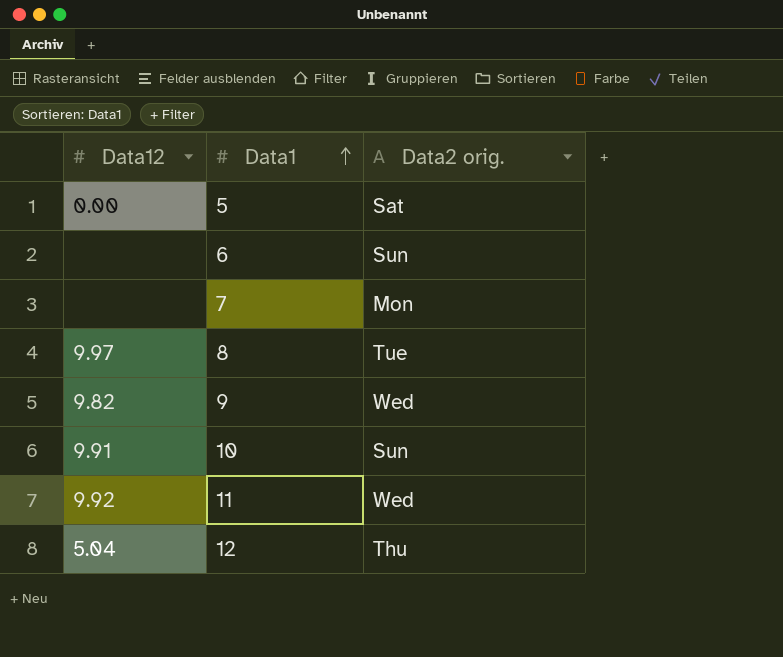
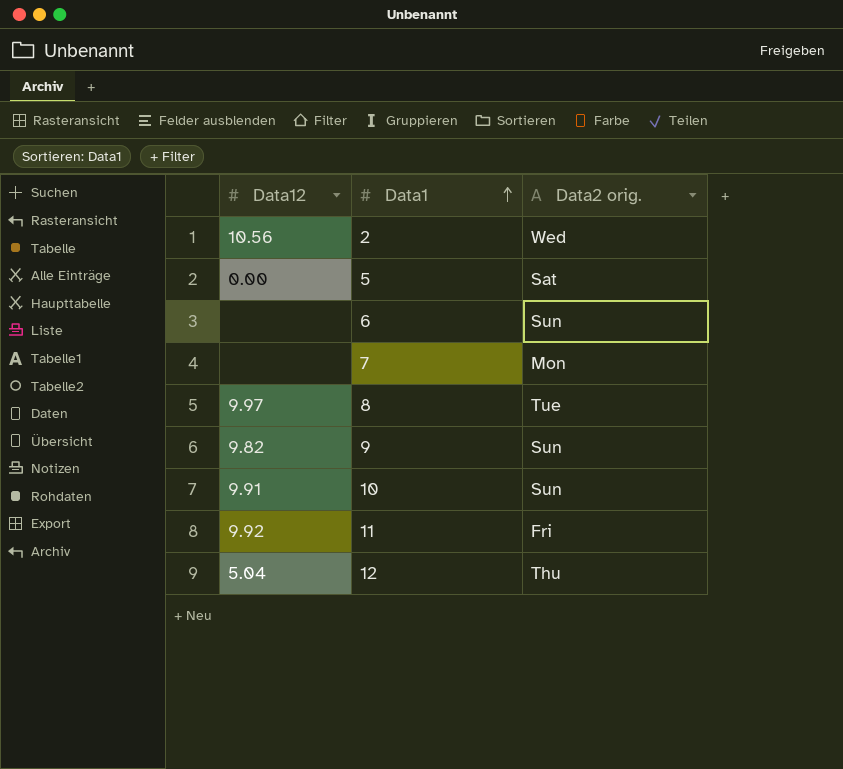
row 2: none -> 10.56 | Wed
9 | Data2 orig.: Wed -> Sun
11 | Data2 orig.: Wed -> Fri

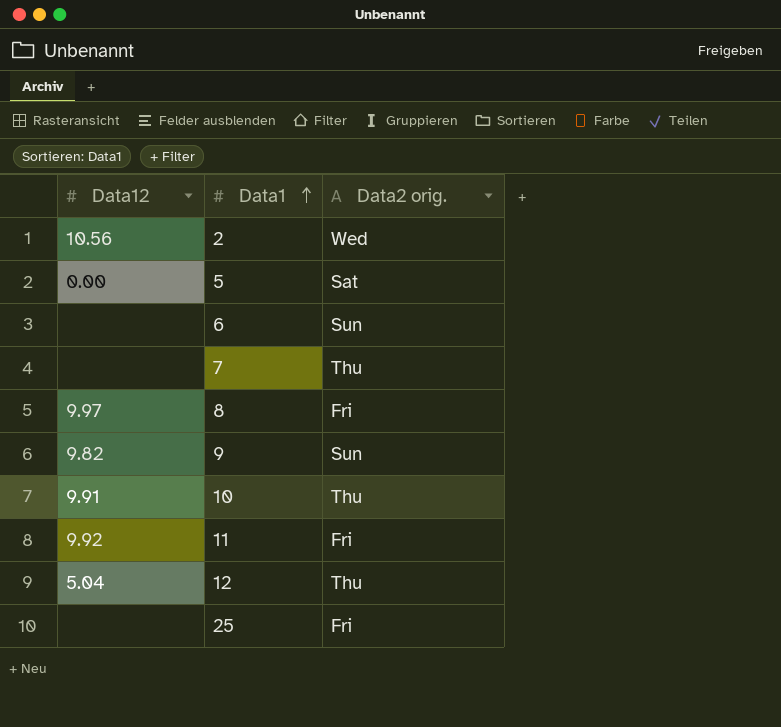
7 | Data2 orig.: Mon -> Thu
8 | Data2 orig.: Tue -> Fri
10 | Data2 orig.: Sun -> Thu
row 25: none -> none | Fri

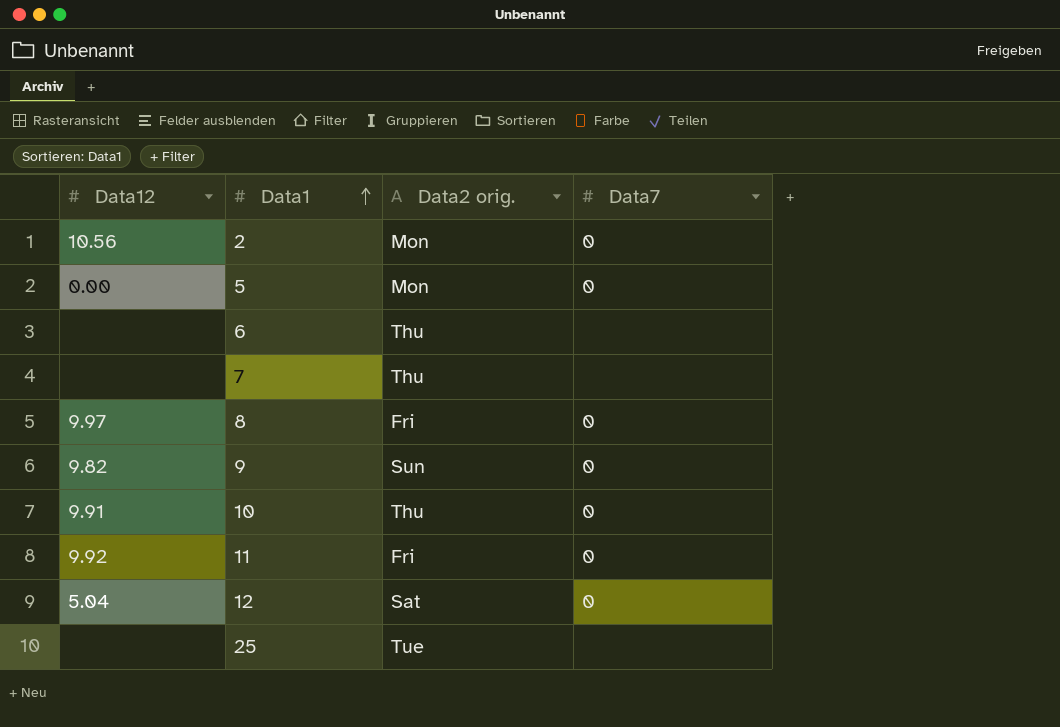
column Data7 | position: none -> 4
2 | Data2 orig.: Wed -> Mon
5 | Data2 orig.: Sat -> Mon
6 | Data2 orig.: Sun -> Thu
12 | Data2 orig.: Thu -> Sat
25 | Data2 orig.: Fri -> Tue

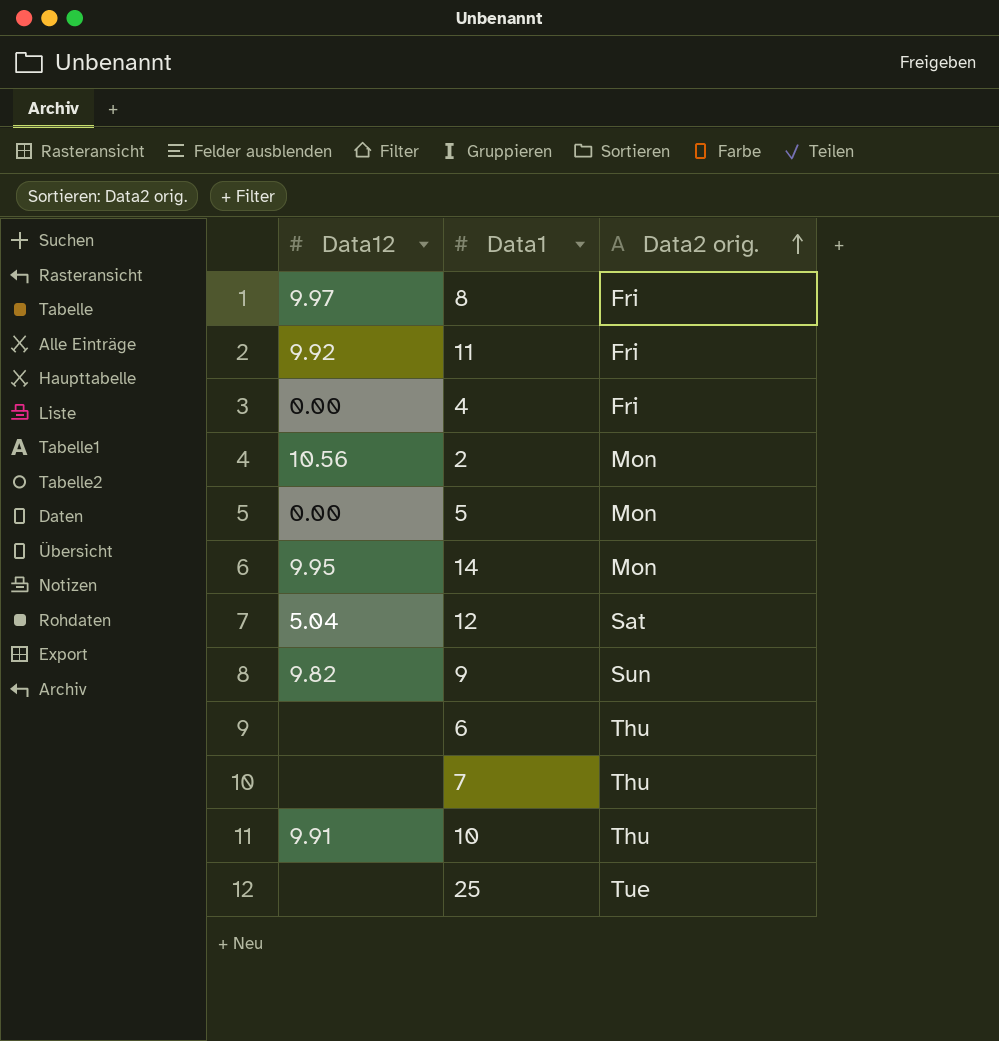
row order: Data1 ascending -> Data2 orig. ascending
column Data7 | position: 4 -> none
row 4: none -> 0.00 | Fri
row 14: none -> 9.95 | Mon

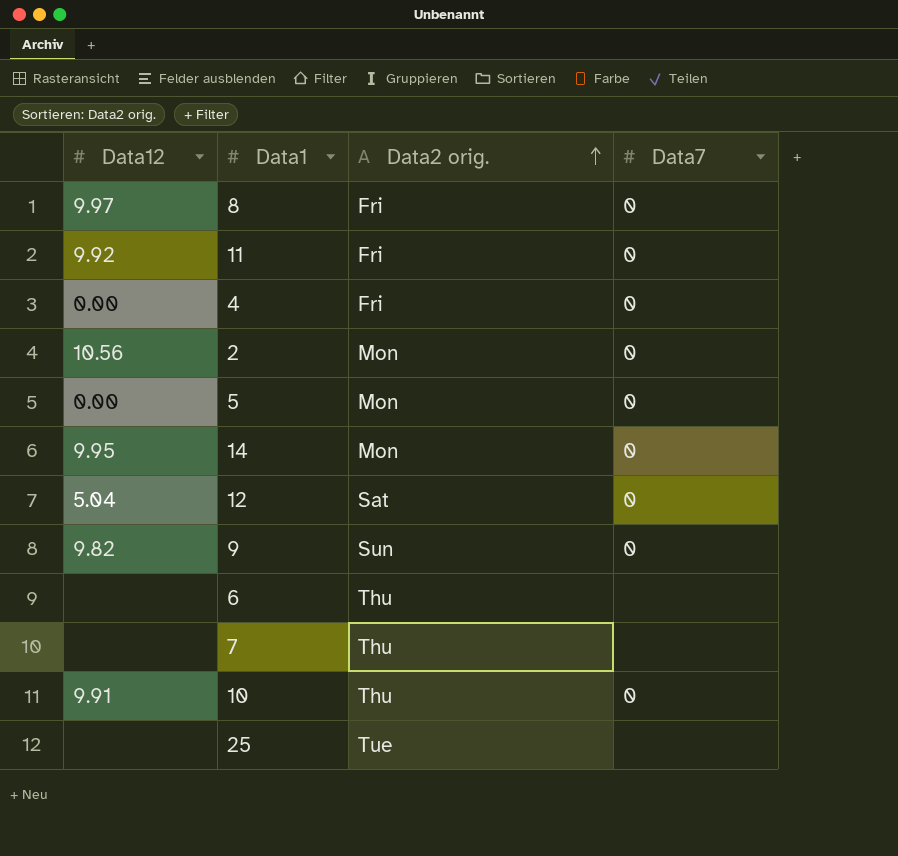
column Data7 | position: none -> 4

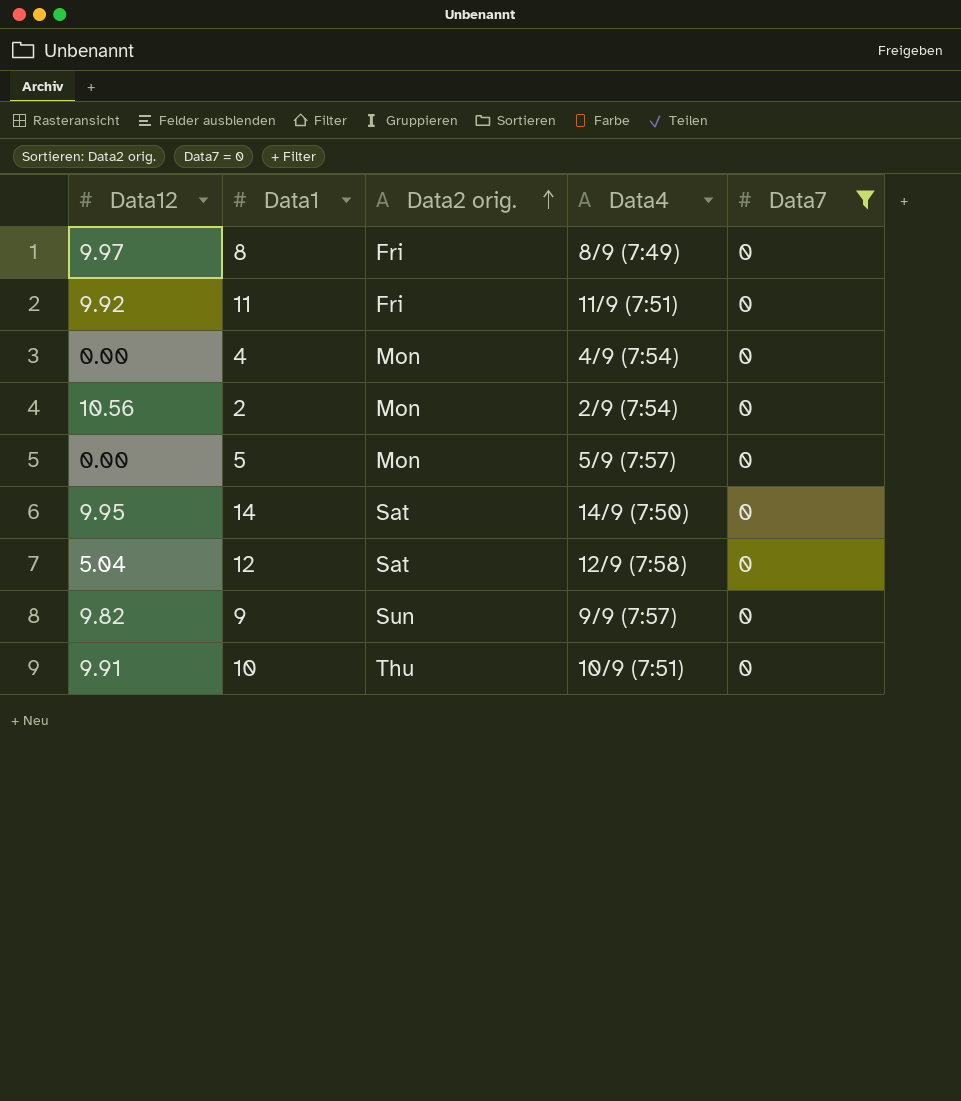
filter: none -> Data7 = 0
column Data4 | position: none -> 4
4 | Data2 orig.: Fri -> Mon
14 | Data2 orig.: Mon -> Sat

